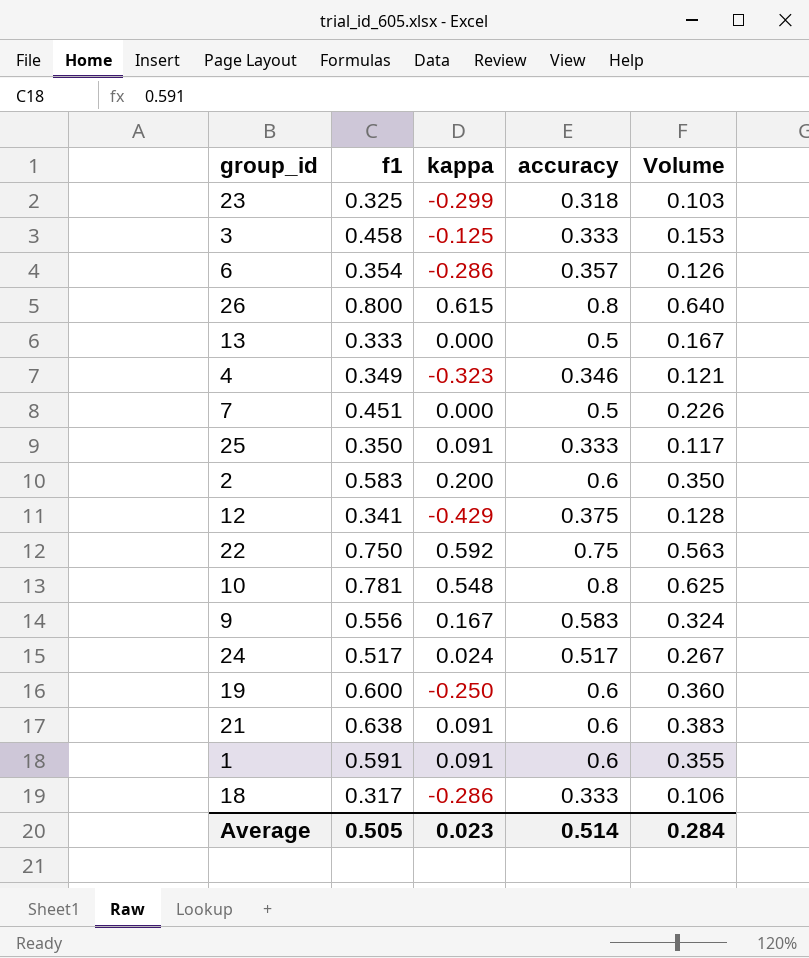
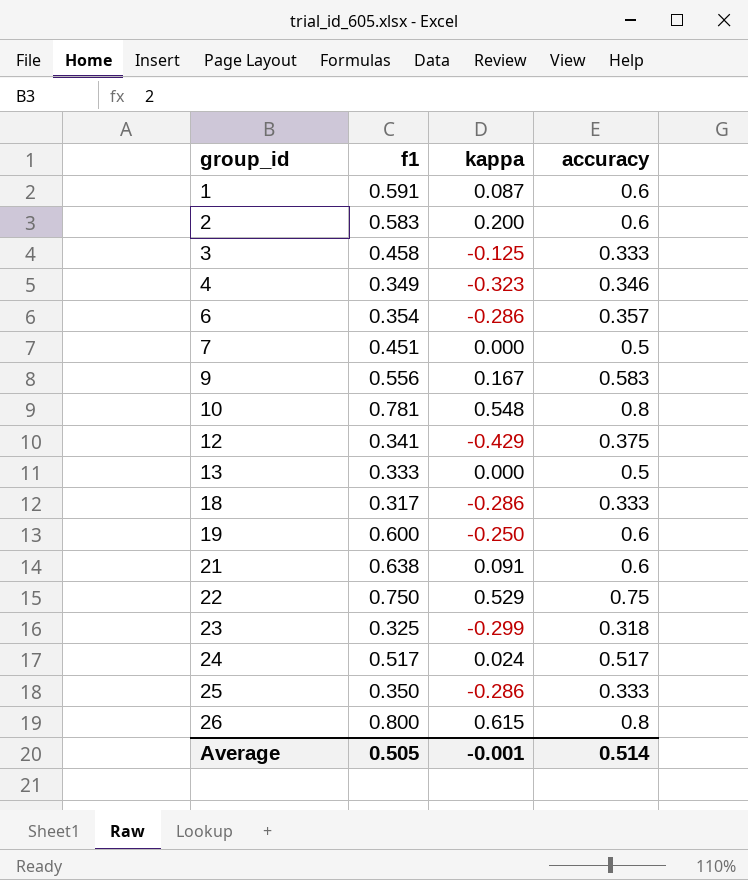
row order: none -> group_id ascending
column Volume | formula: [f1] * [accuracy] -> none
1 | kappa: 0.091 -> 0.087
22 | kappa: 0.592 -> 0.529
25 | kappa: 0.091 -> -0.286
Average | kappa: 0.023 -> -0.001

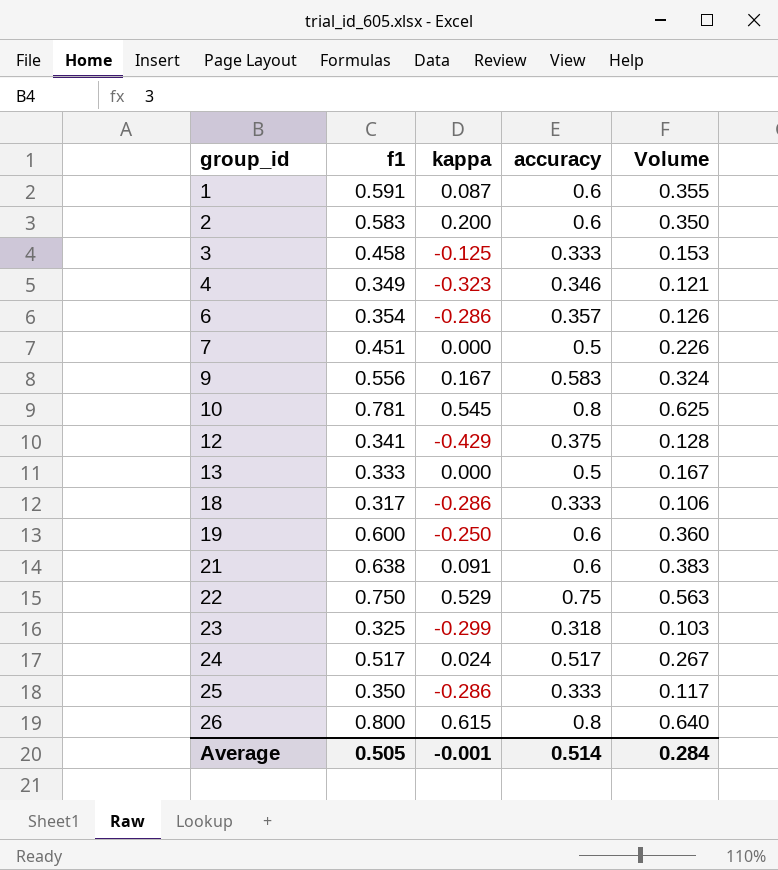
column Volume | formula: none -> [f1] * [accuracy]
10 | kappa: 0.548 -> 0.545

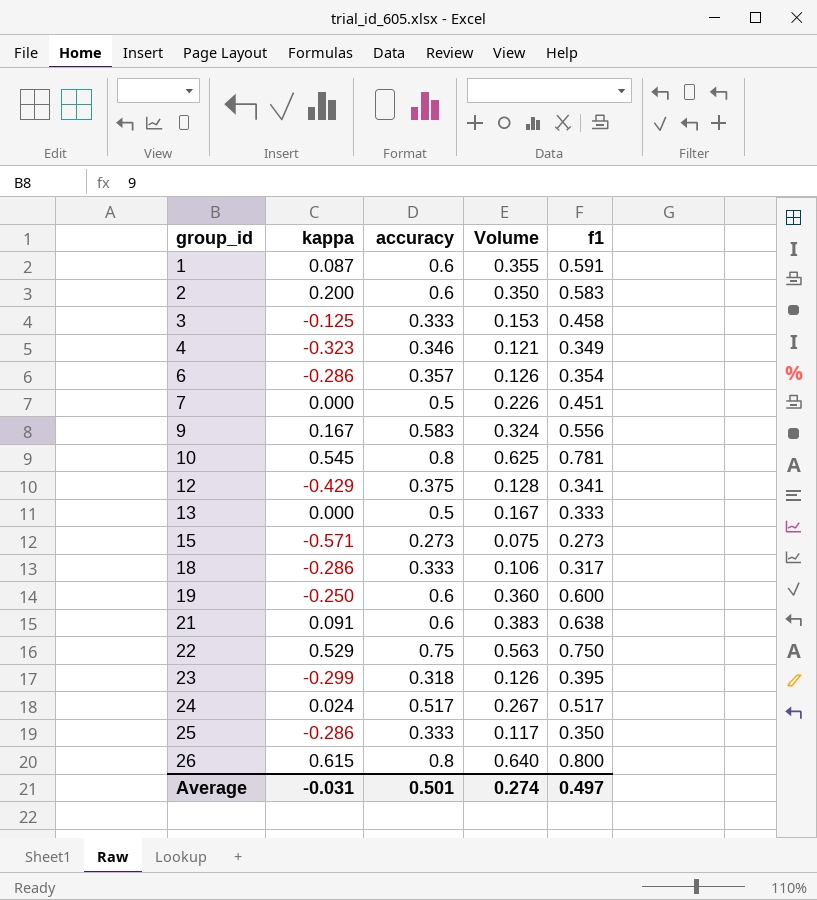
column f1 | position: 2 -> 5
row 15: none -> -0.571 | 0.273 | 0.075 | 0.273
23 | Volume: 0.103 -> 0.126
23 | f1: 0.325 -> 0.395
Average | kappa: -0.001 -> -0.031
Average | accuracy: 0.514 -> 0.501
Average | Volume: 0.284 -> 0.274
Average | f1: 0.505 -> 0.497

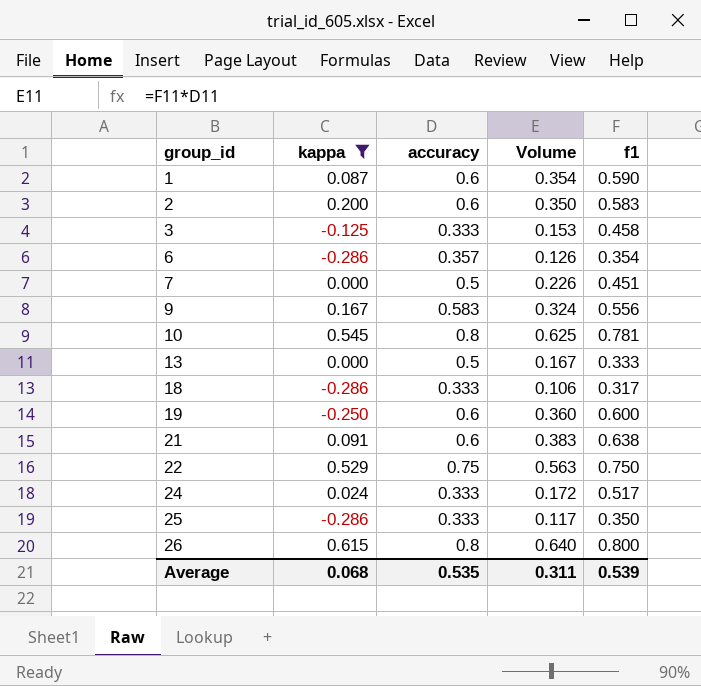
filter: none -> kappa >= -0.286
1 | Volume: 0.355 -> 0.354
1 | f1: 0.591 -> 0.590
24 | accuracy: 0.517 -> 0.333
24 | Volume: 0.267 -> 0.172
Average | kappa: -0.031 -> 0.068
Average | accuracy: 0.501 -> 0.535
Average | Volume: 0.274 -> 0.311
Average | f1: 0.497 -> 0.539

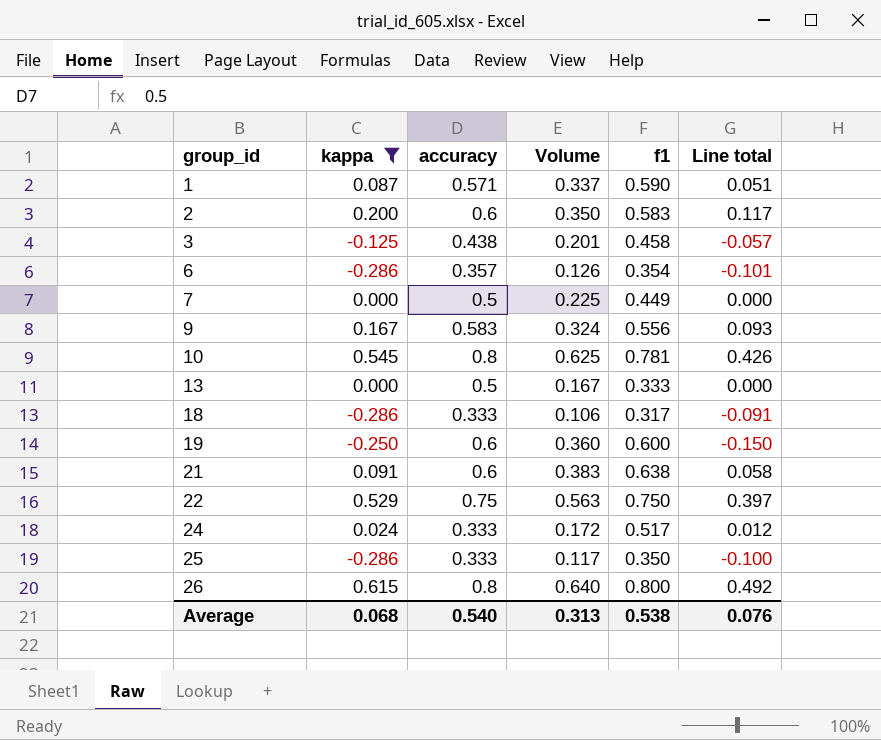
column Line total | formula: none -> [kappa] * [f1]
1 | accuracy: 0.6 -> 0.571
1 | Volume: 0.354 -> 0.337
3 | accuracy: 0.333 -> 0.438
3 | Volume: 0.153 -> 0.201
7 | Volume: 0.226 -> 0.225
7 | f1: 0.451 -> 0.449
Average | accuracy: 0.535 -> 0.540
Average | Volume: 0.311 -> 0.313
Average | f1: 0.539 -> 0.538

